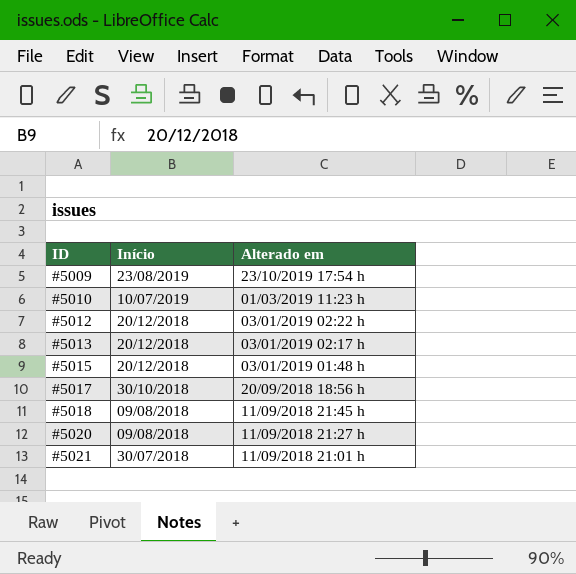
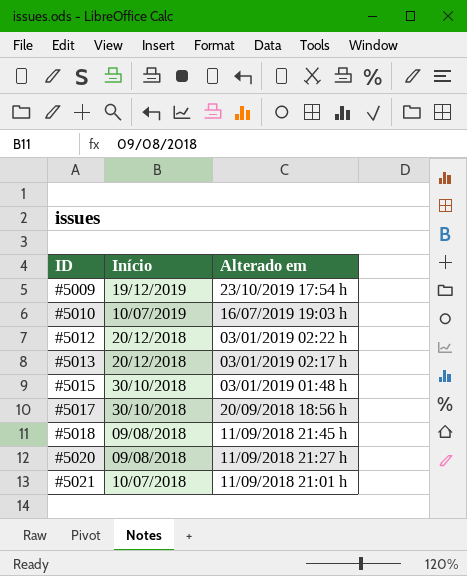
#5009 | Início: 23/08/2019 -> 19/12/2019
#5010 | Alterado em: 01/03/2019 11:23 h -> 16/07/2019 19:03 h
#5015 | Início: 20/12/2018 -> 30/10/2018
#5021 | Início: 30/07/2018 -> 10/07/2018

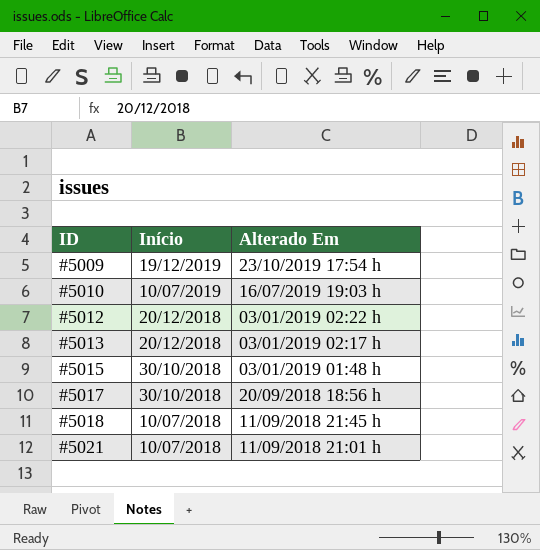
column name: Alterado em -> Alterado Em
row #5020: 09/08/2018 | 11/09/2018 21:27 h -> none
#5018 | Início: 09/08/2018 -> 10/07/2018

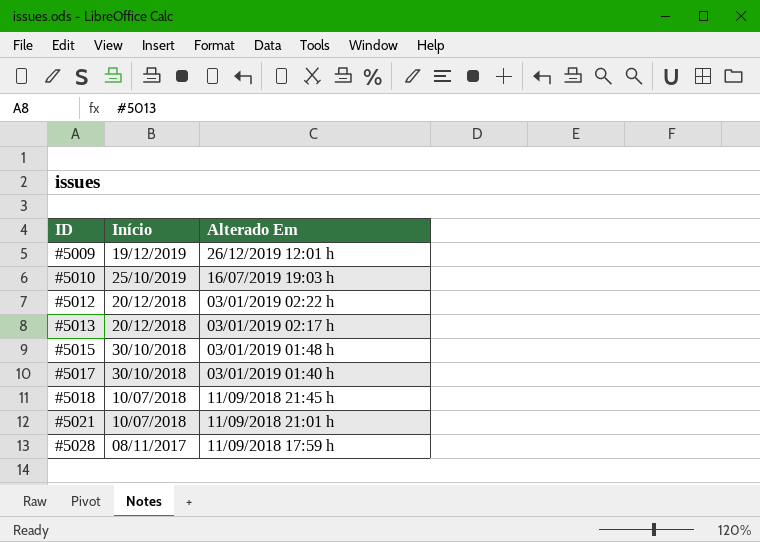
#5009 | Alterado Em: 23/10/2019 17:54 h -> 26/12/2019 12:01 h
#5010 | Início: 10/07/2019 -> 25/10/2019
#5017 | Alterado Em: 20/09/2018 18:56 h -> 03/01/2019 01:40 h
row #5028: none -> 08/11/2017 | 11/09/2018 17:59 h

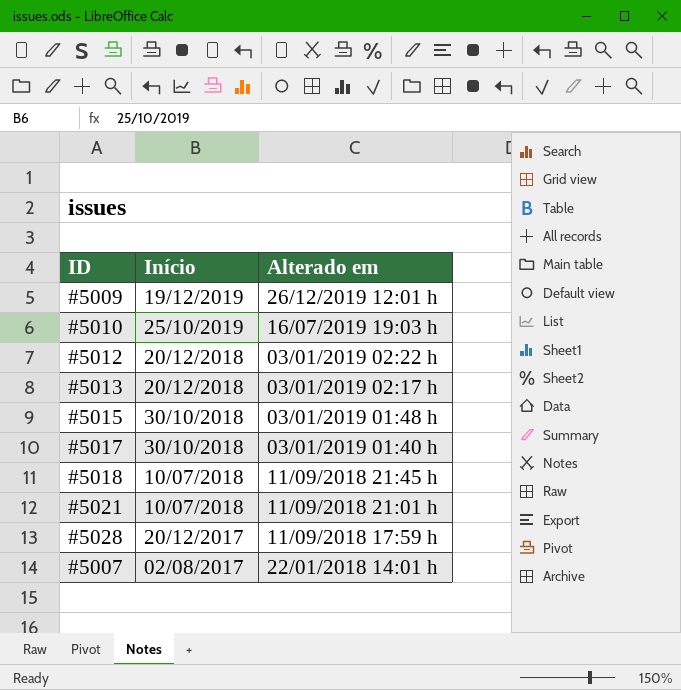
column name: Alterado Em -> Alterado em
#5028 | Início: 08/11/2017 -> 20/12/2017
row #5007: none -> 02/08/2017 | 22/01/2018 14:01 h

